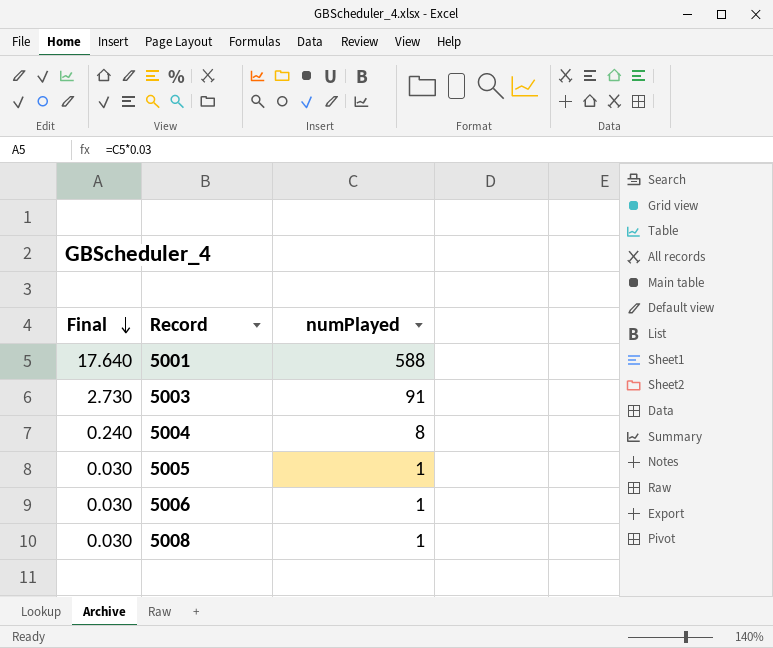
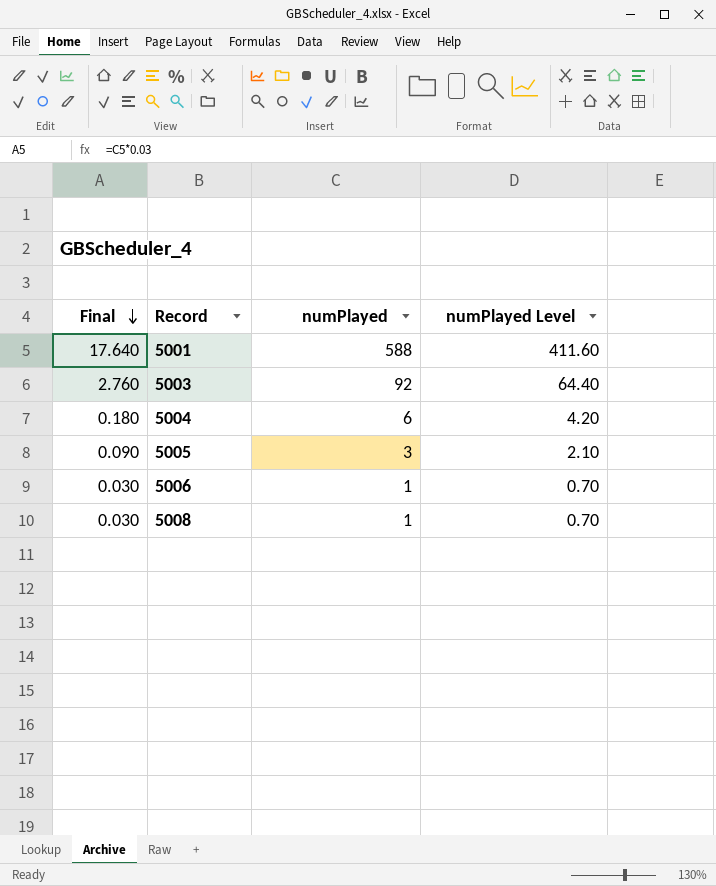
column numPlayed Level | formula: none -> [numPlayed] * 0.7
5003 | Final: 2.730 -> 2.760
5003 | numPlayed: 91 -> 92
5004 | Final: 0.240 -> 0.180
5004 | numPlayed: 8 -> 6
5005 | Final: 0.030 -> 0.090
5005 | numPlayed: 1 -> 3

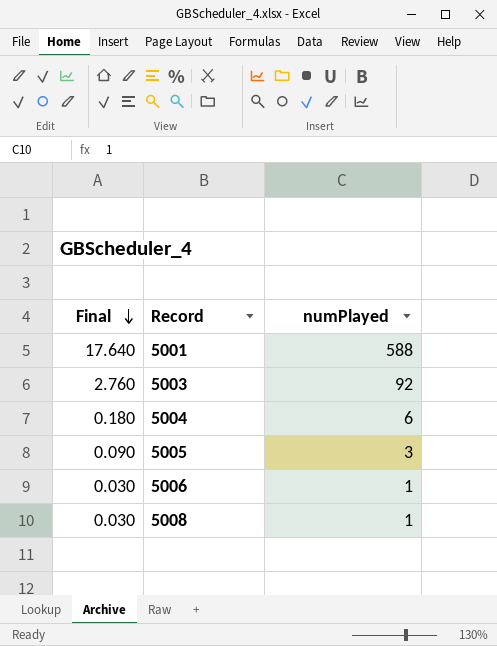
column numPlayed Level | formula: [numPlayed] * 0.7 -> none

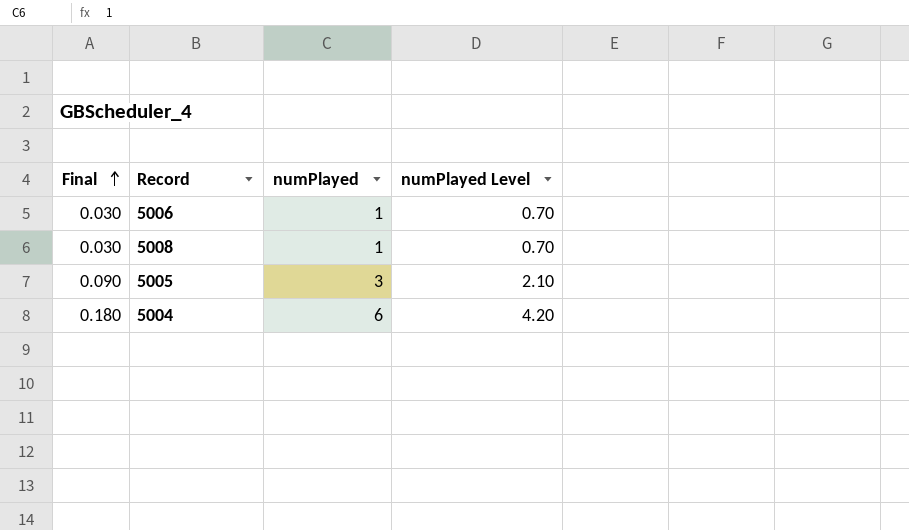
row order: Final descending -> Final ascending
column numPlayed Level | formula: none -> [numPlayed] * 0.7
row 5001: 17.640 | 588 -> none
row 5003: 2.760 | 92 -> none

